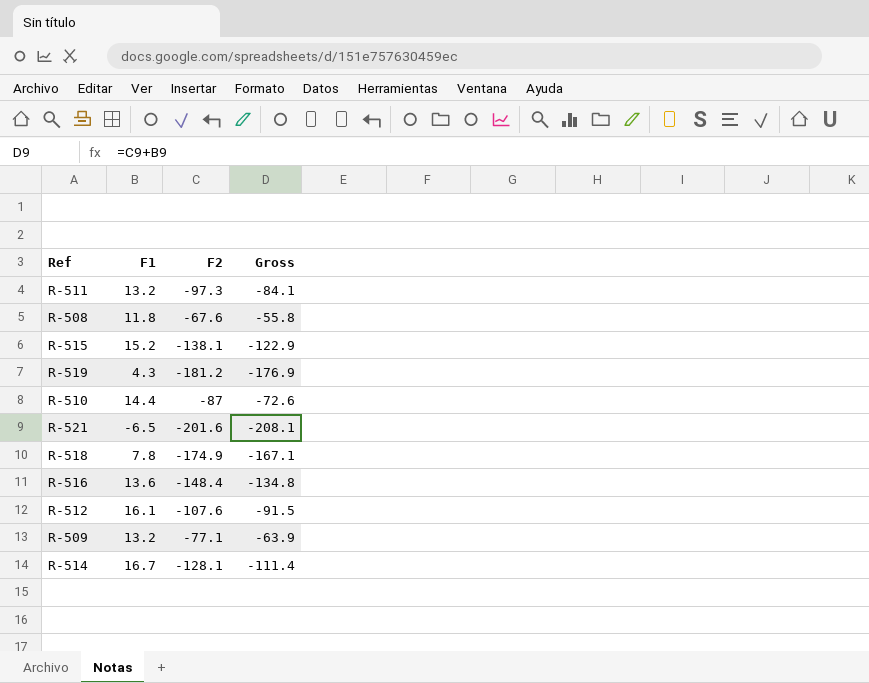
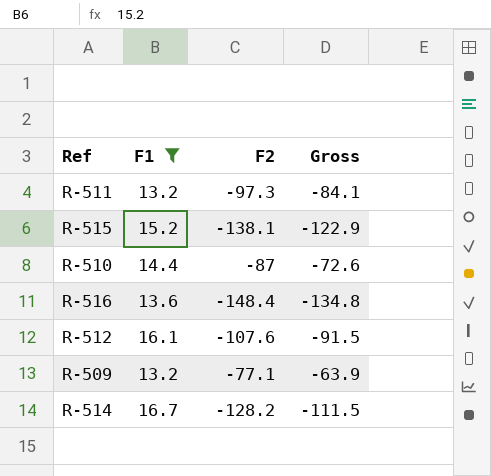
filter: none -> F1 >= 13.2
R-514 | F2: -128.1 -> -128.2
R-514 | Gross: -111.4 -> -111.5

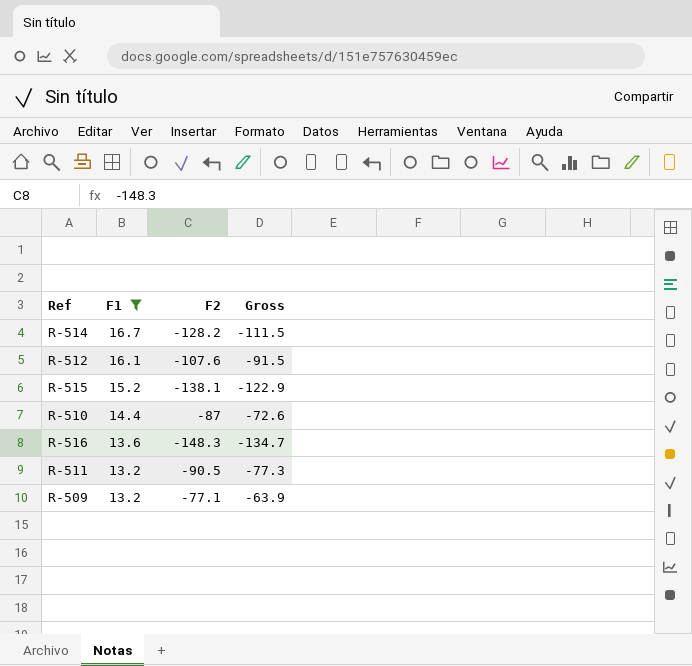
row order: none -> F1 descending
R-516 | F2: -148.4 -> -148.3
R-516 | Gross: -134.8 -> -134.7
R-511 | F2: -97.3 -> -90.5
R-511 | Gross: -84.1 -> -77.3

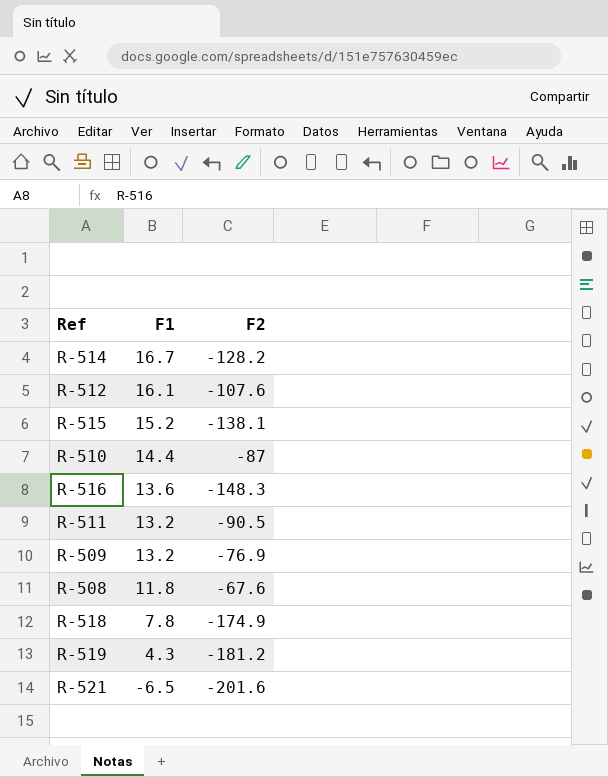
filter: F1 >= 13.2 -> none
column Gross | formula: [F1] + [F2] -> none
R-509 | F2: -77.1 -> -76.9

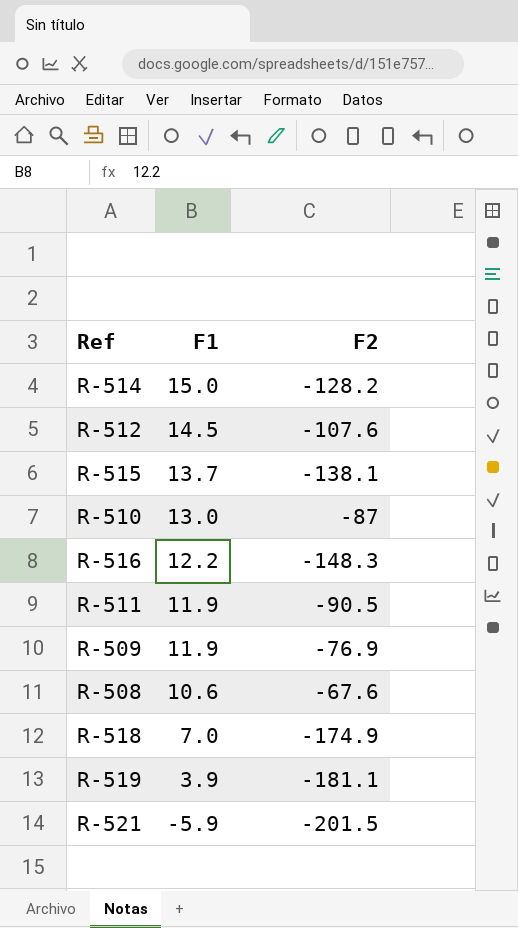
R-514 | F1: 16.7 -> 15.0
R-512 | F1: 16.1 -> 14.5
R-515 | F1: 15.2 -> 13.7
R-510 | F1: 14.4 -> 13.0
R-516 | F1: 13.6 -> 12.2
R-511 | F1: 13.2 -> 11.9
R-509 | F1: 13.2 -> 11.9
R-508 | F1: 11.8 -> 10.6
R-518 | F1: 7.8 -> 7.0
R-519 | F1: 4.3 -> 3.9
R-519 | F2: -181.2 -> -181.1
R-521 | F1: -6.5 -> -5.9
R-521 | F2: -201.6 -> -201.5

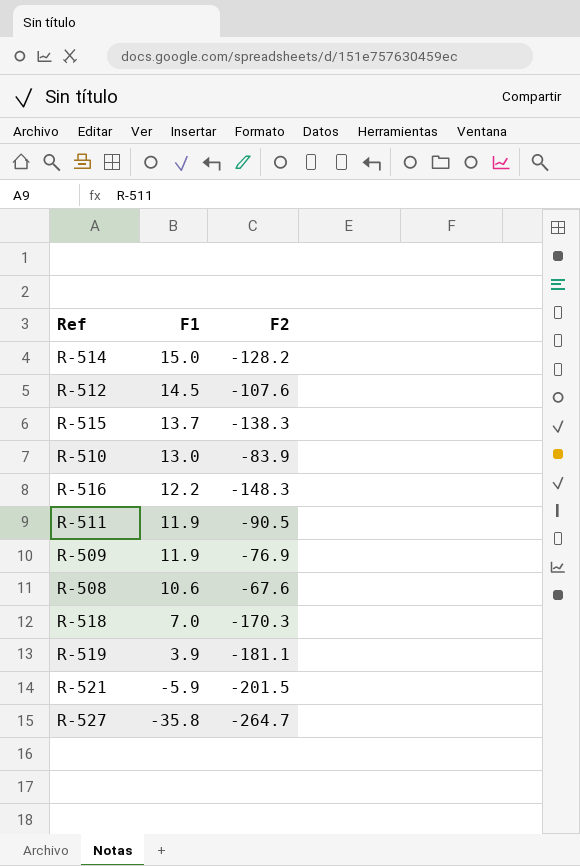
R-515 | F2: -138.1 -> -138.3
R-510 | F2: -87 -> -83.9
R-518 | F2: -174.9 -> -170.3
row R-527: none -> -35.8 | -264.7

